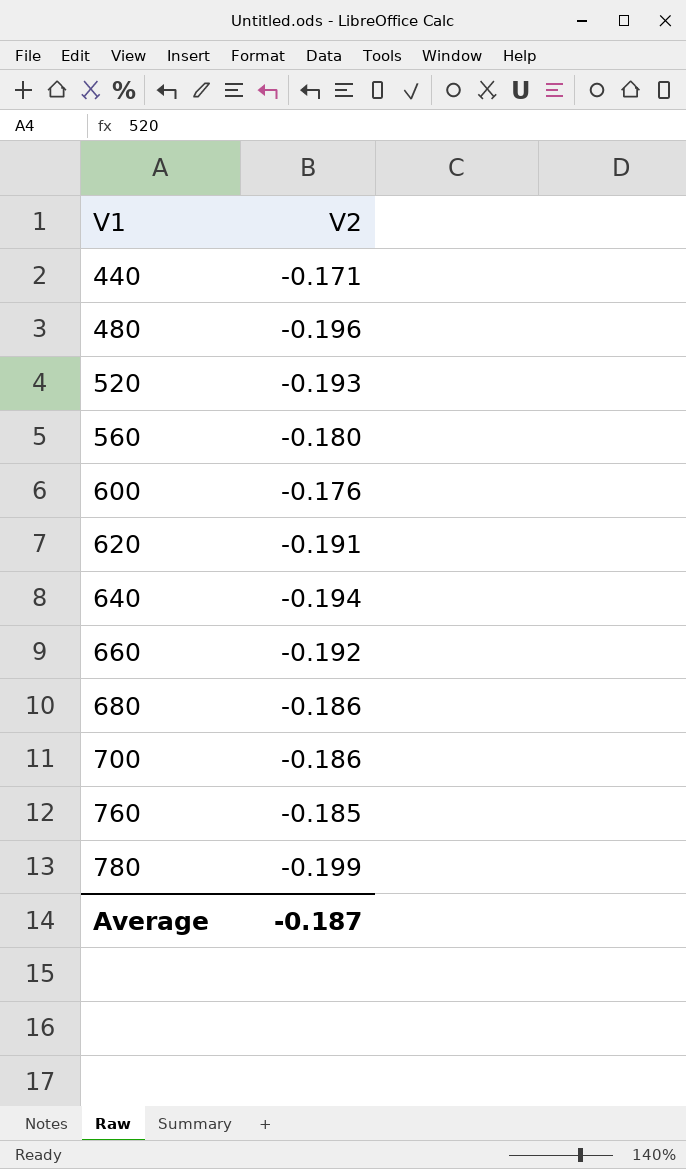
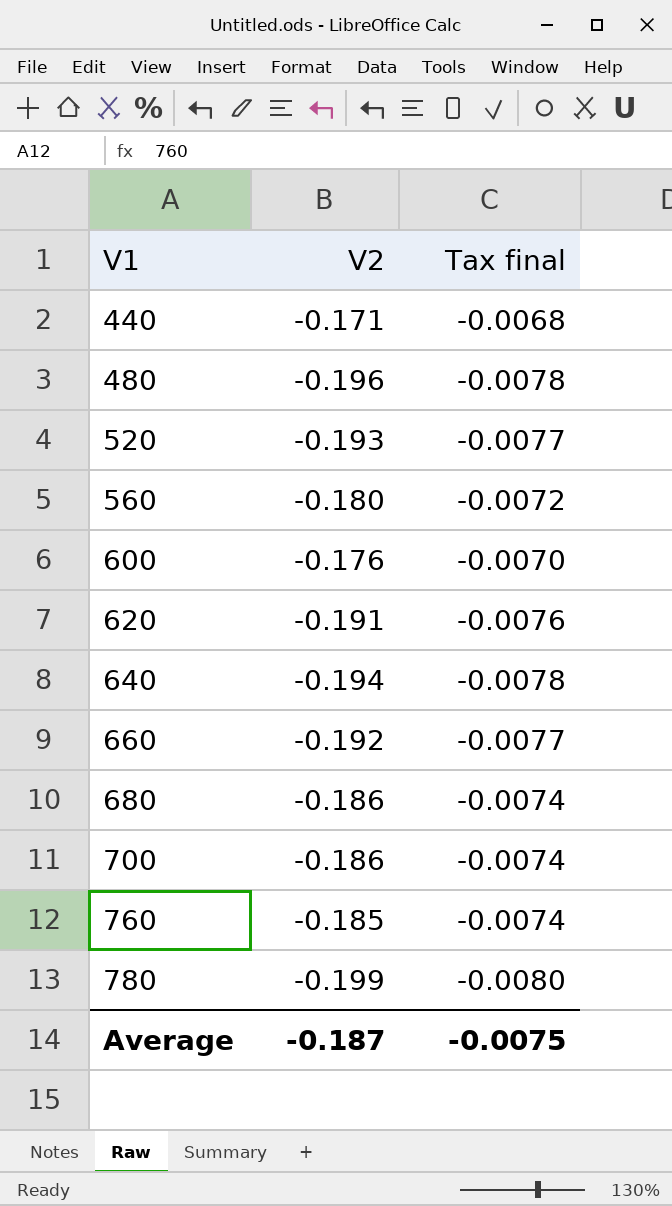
column Tax final | formula: none -> [V2] * 0.04

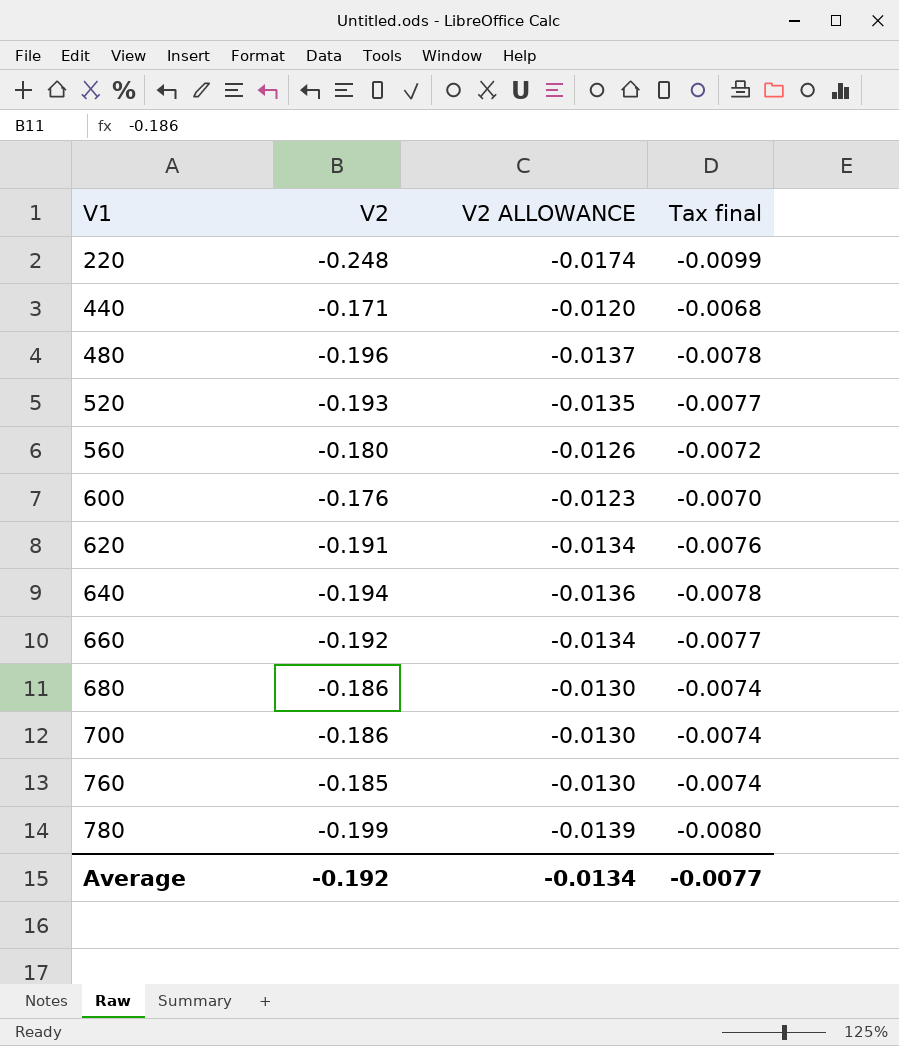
column V2 ALLOWANCE | formula: none -> [V2] * 0.07
row 220: none -> -0.248 | -0.0174 | -0.0099
Average | V2: -0.187 -> -0.192
Average | Tax final: -0.0075 -> -0.0077

